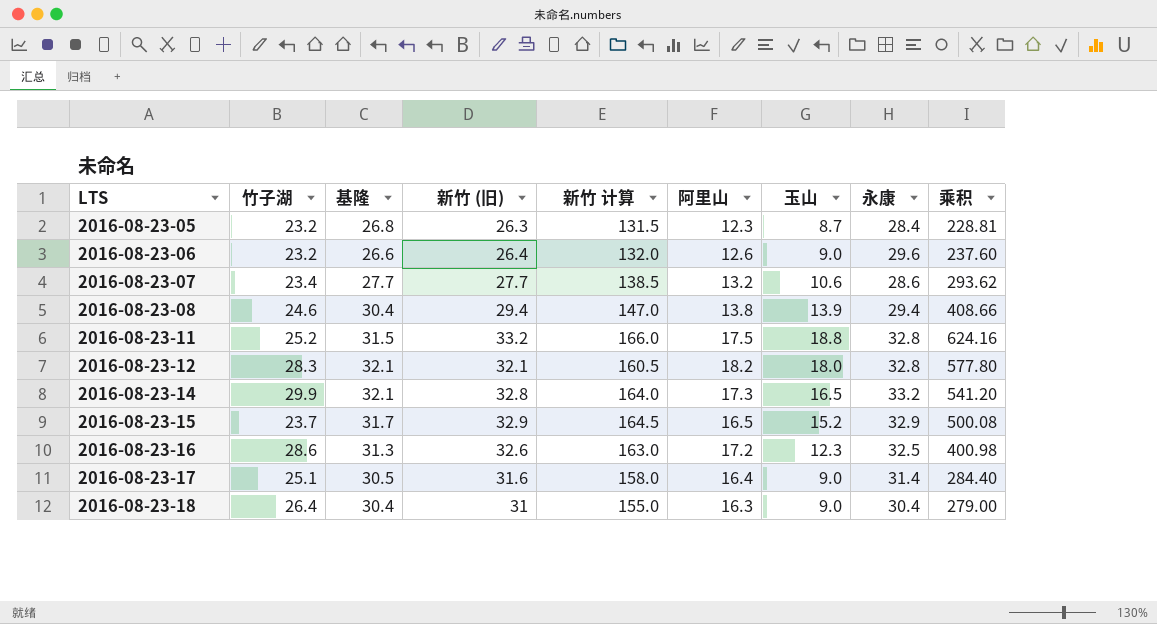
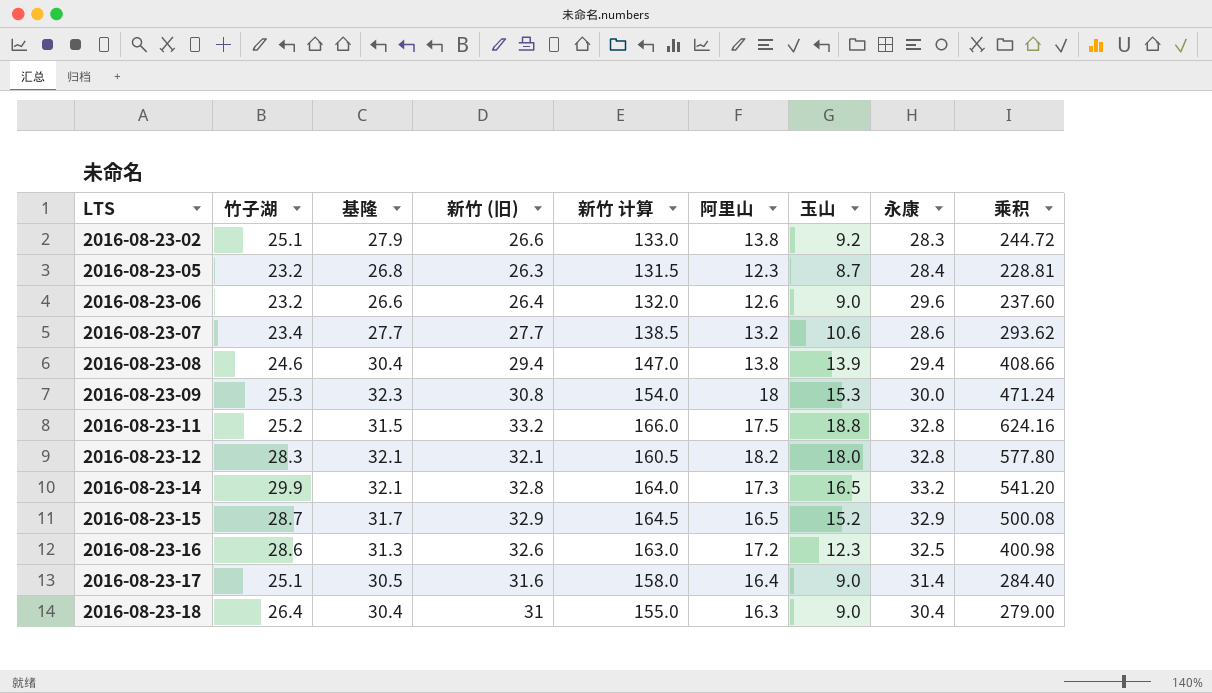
row 2016-08-23-02: none -> 25.1 | 27.9 | 26.6 | 133.0 | 13.8 | 9.2 | 28.3 | 244.72
row 2016-08-23-09: none -> 25.3 | 32.3 | 30.8 | 154.0 | 18 | 15.3 | 30.0 | 471.24
2016-08-23-15 | 竹子湖: 23.7 -> 28.7

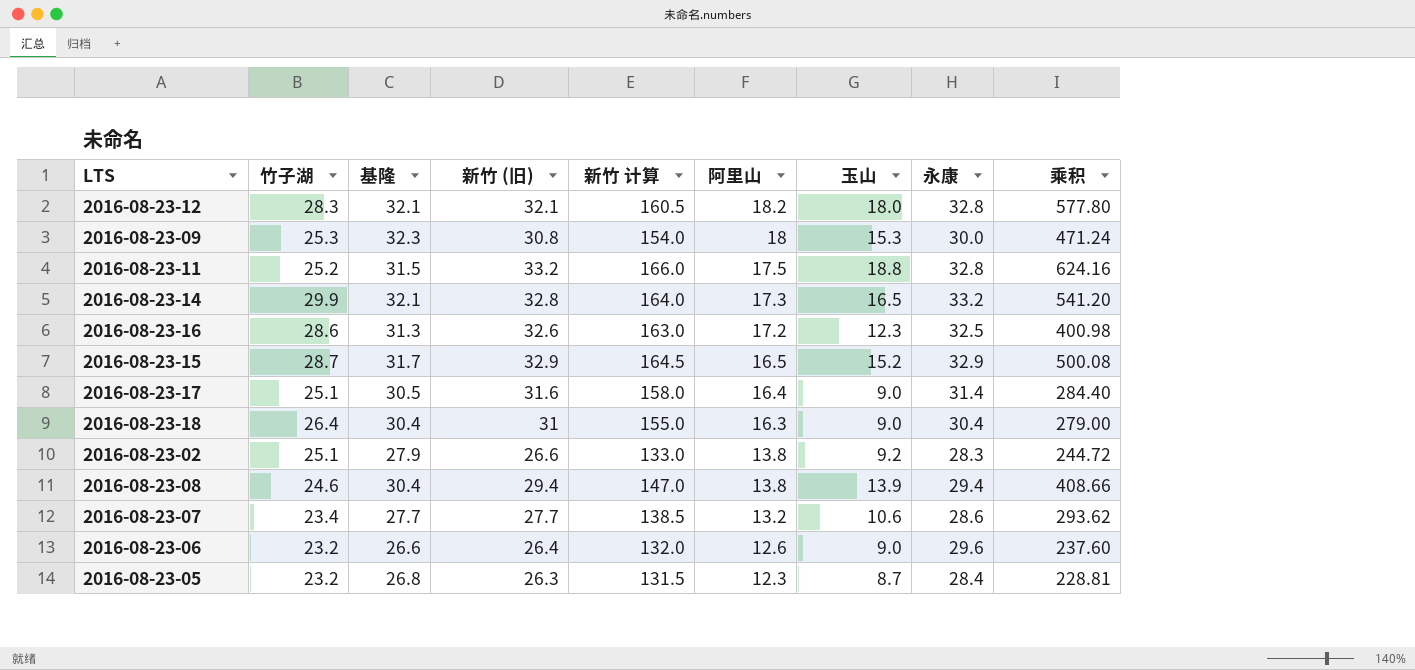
row order: LTS ascending -> 阿里山 descending

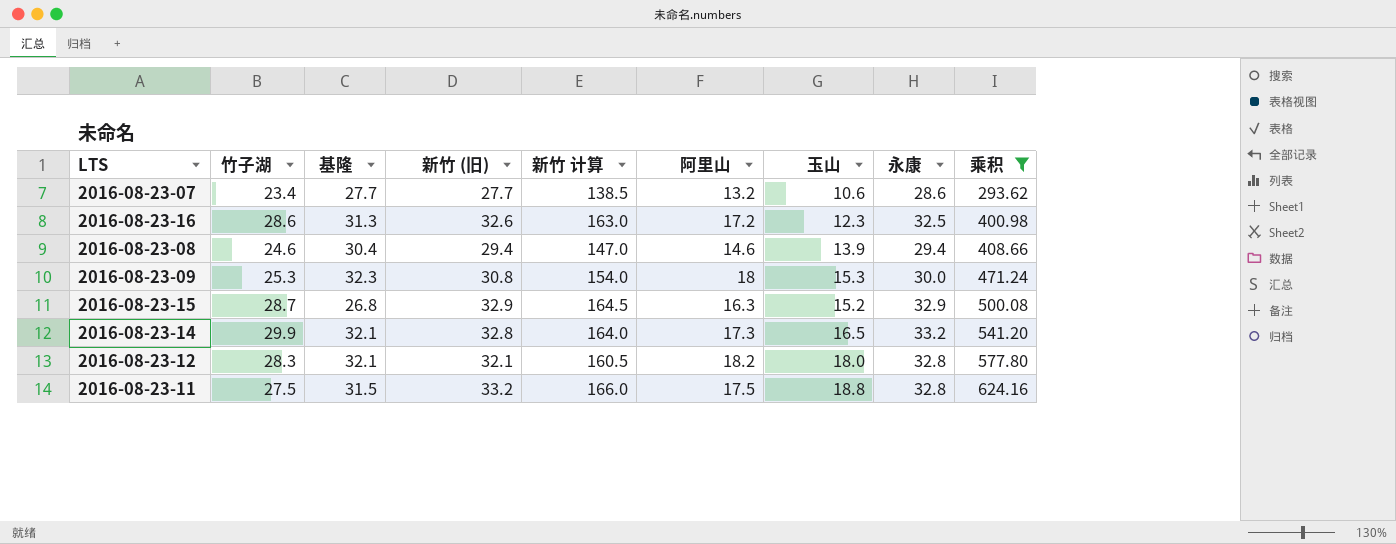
filter: none -> 乘积 >= 293.62
row order: 阿里山 descending -> 乘积 ascending
2016-08-23-08 | 阿里山: 13.8 -> 14.6
2016-08-23-15 | 基隆: 31.7 -> 26.8
2016-08-23-15 | 阿里山: 16.5 -> 16.3
2016-08-23-11 | 竹子湖: 25.2 -> 27.5

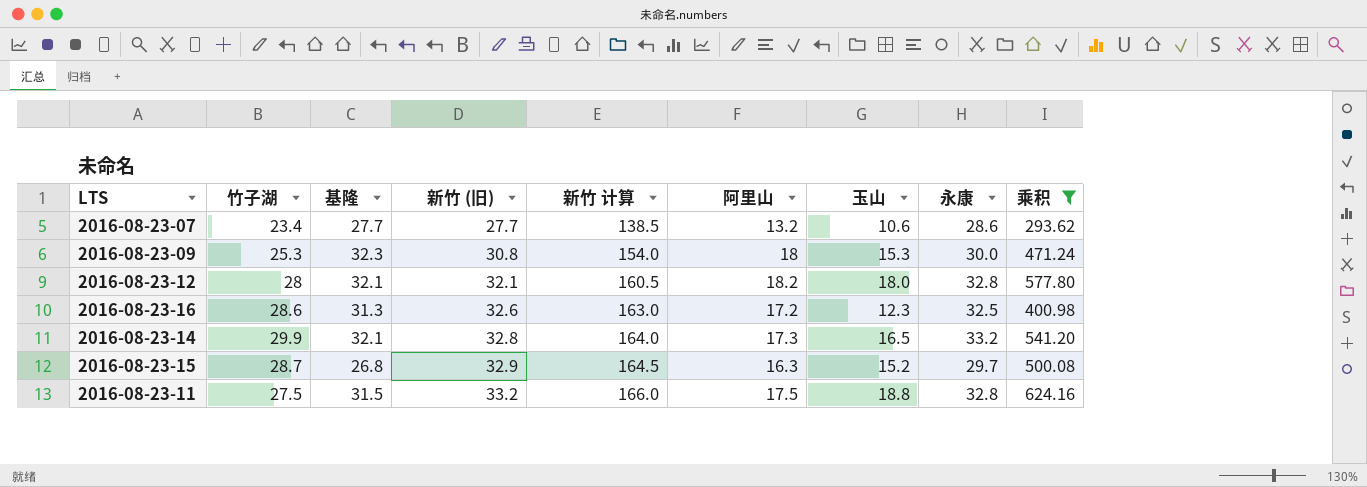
row order: 乘积 ascending -> 新竹 (旧) ascending
row 2016-08-23-08: 24.6 | 30.4 | 29.4 | 147.0 | 14.6 | 13.9 | 29.4 | 408.66 -> none
2016-08-23-12 | 竹子湖: 28.3 -> 28
2016-08-23-15 | 永康: 32.9 -> 29.7

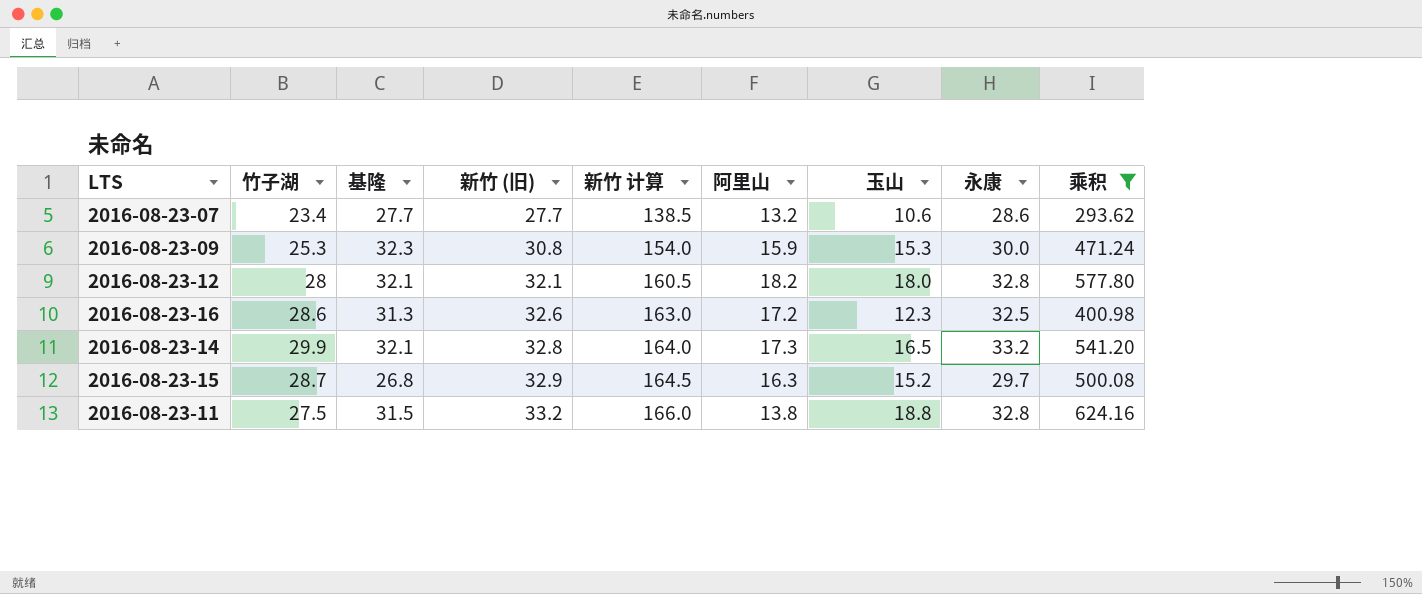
2016-08-23-09 | 阿里山: 18 -> 15.9
2016-08-23-11 | 阿里山: 17.5 -> 13.8

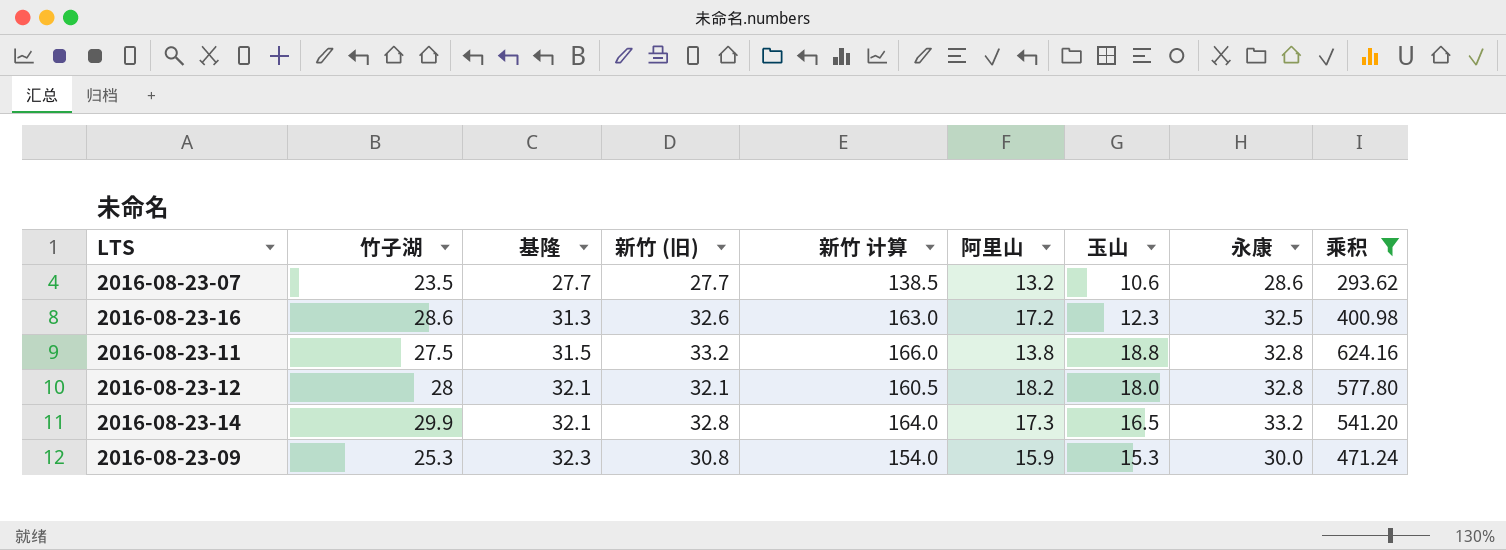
row order: 新竹 (旧) ascending -> 基隆 ascending
row 2016-08-23-15: 28.7 | 26.8 | 32.9 | 164.5 | 16.3 | 15.2 | 29.7 | 500.08 -> none
2016-08-23-07 | 竹子湖: 23.4 -> 23.5

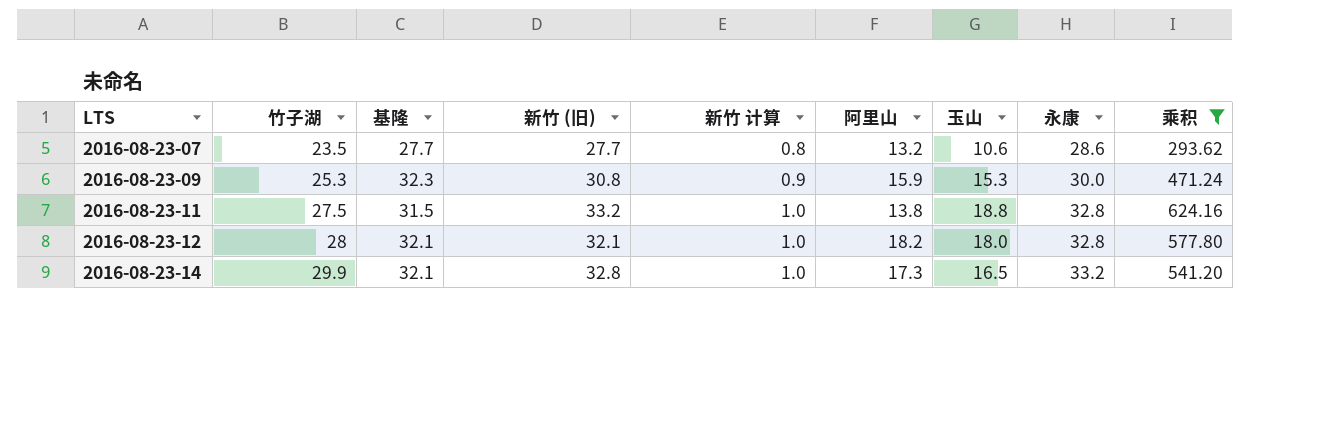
row order: 基隆 ascending -> LTS ascending
column 新竹 计算 | formula: [新竹 (旧)] * 5 -> [新竹 (旧)] * 0.03
row 2016-08-23-16: 28.6 | 31.3 | 32.6 | 163.0 | 17.2 | 12.3 | 32.5 | 400.98 -> none

